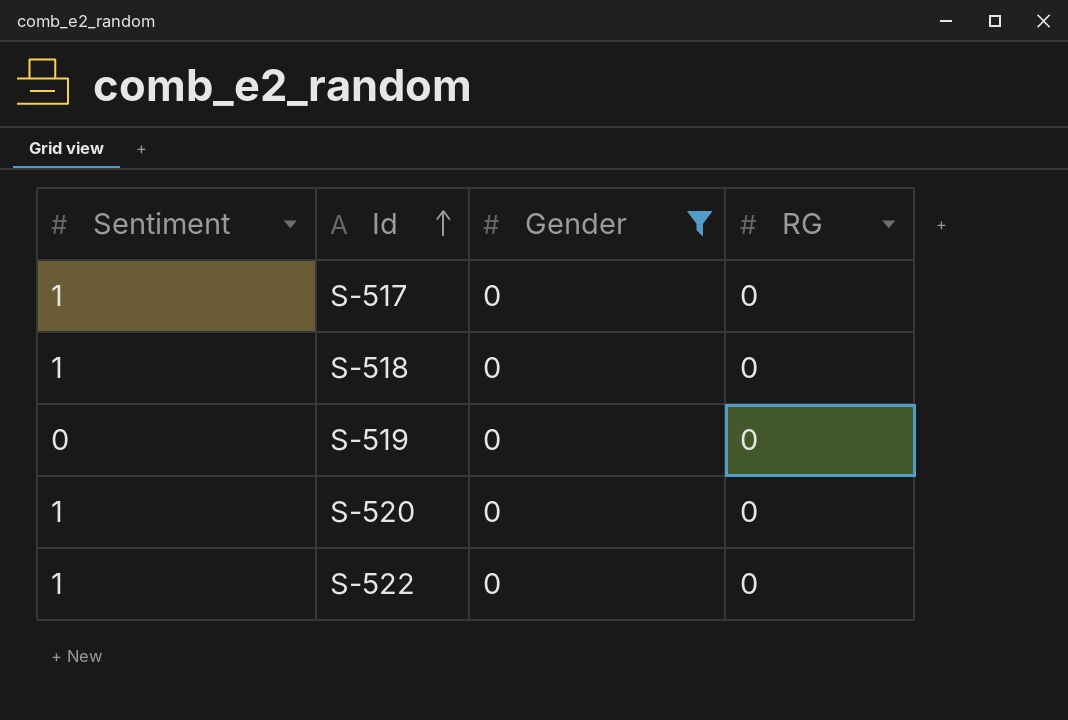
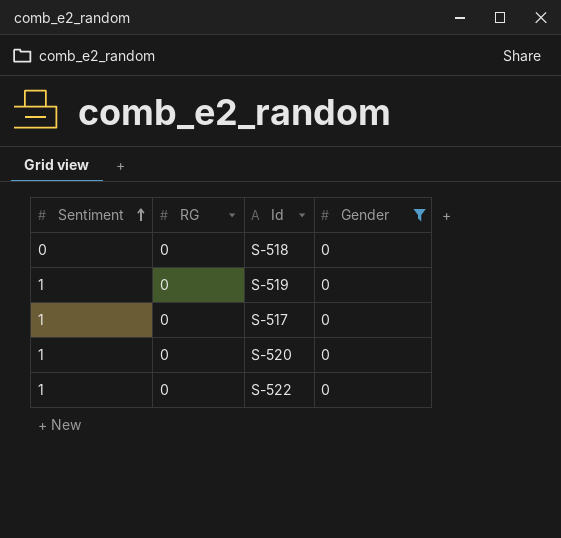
row order: Id ascending -> Sentiment ascending
column RG | position: 4 -> 2
S-518 | Sentiment: 1 -> 0
S-519 | Sentiment: 0 -> 1

